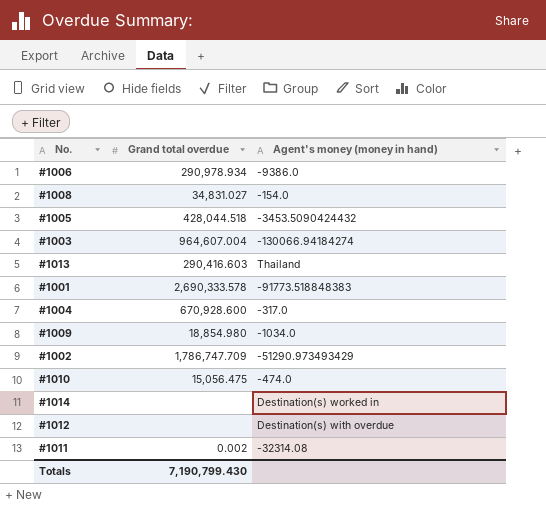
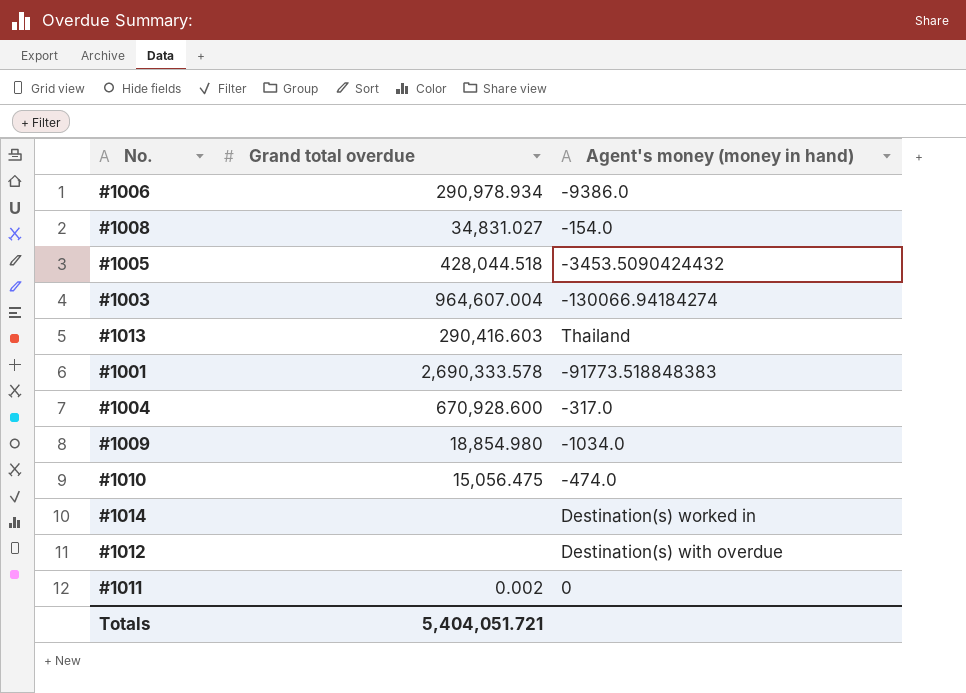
row #1002: 1,786,747.709 | -51290.973493429 -> none
#1011 | Agent's money (money in hand): -32314.08 -> 0
Totals | Grand total overdue: 7,190,799.430 -> 5,404,051.721

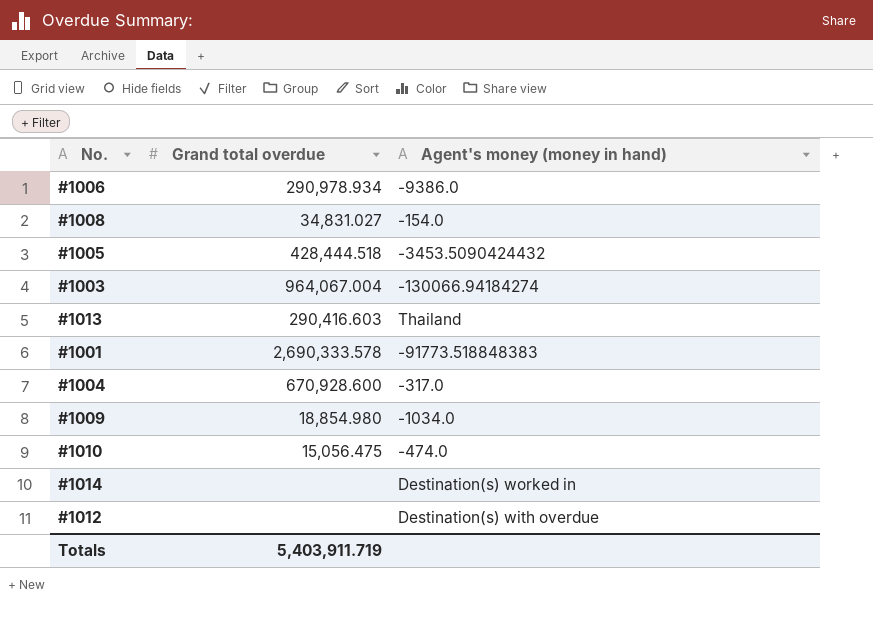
row #1011: 0.002 | 0 -> none
#1005 | Grand total overdue: 428,044.518 -> 428,444.518
#1003 | Grand total overdue: 964,607.004 -> 964,067.004
Totals | Grand total overdue: 5,404,051.721 -> 5,403,911.719

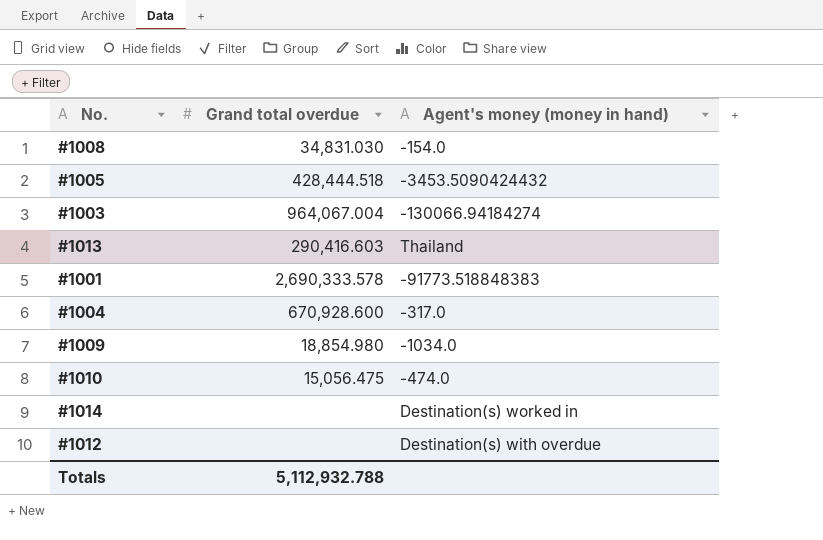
row #1006: 290,978.934 | -9386.0 -> none
#1008 | Grand total overdue: 34,831.027 -> 34,831.030
Totals | Grand total overdue: 5,403,911.719 -> 5,112,932.788

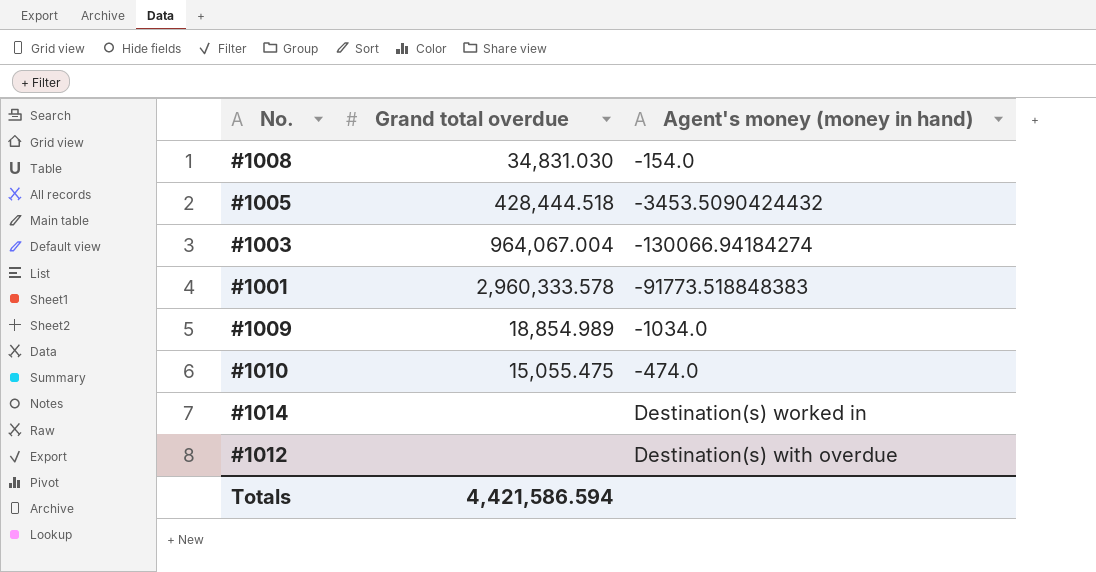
row #1013: 290,416.603 | Thailand -> none
row #1004: 670,928.600 | -317.0 -> none
#1001 | Grand total overdue: 2,690,333.578 -> 2,960,333.578
#1009 | Grand total overdue: 18,854.980 -> 18,854.989
#1010 | Grand total overdue: 15,056.475 -> 15,055.475
Totals | Grand total overdue: 5,112,932.788 -> 4,421,586.594

